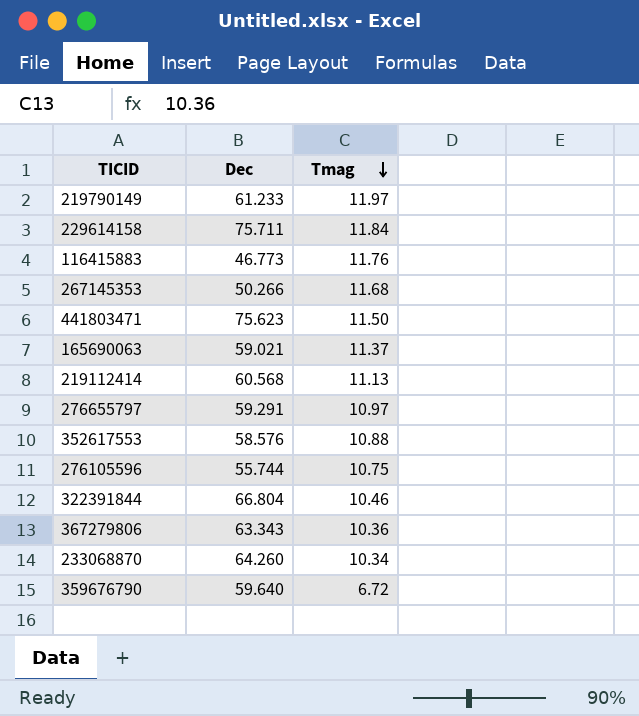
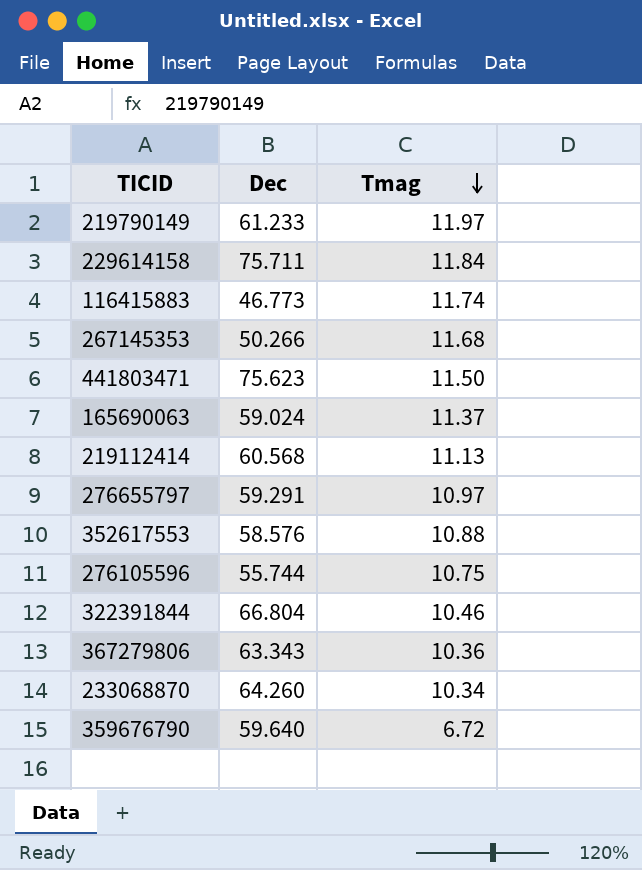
116415883 | Tmag: 11.76 -> 11.74
165690063 | Dec: 59.021 -> 59.024

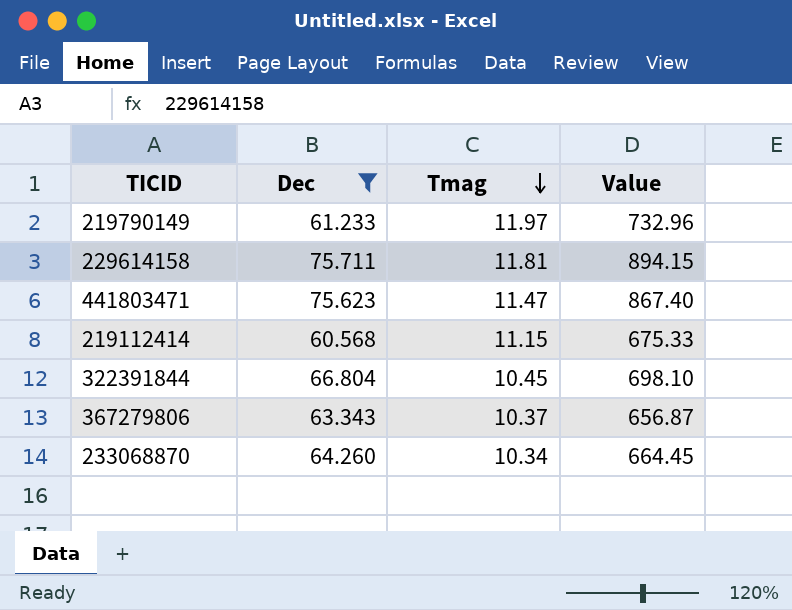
filter: none -> Dec >= 60.568
column Value | formula: none -> [Dec] * [Tmag]
229614158 | Tmag: 11.84 -> 11.81
441803471 | Tmag: 11.50 -> 11.47
219112414 | Tmag: 11.13 -> 11.15
322391844 | Tmag: 10.46 -> 10.45
367279806 | Tmag: 10.36 -> 10.37

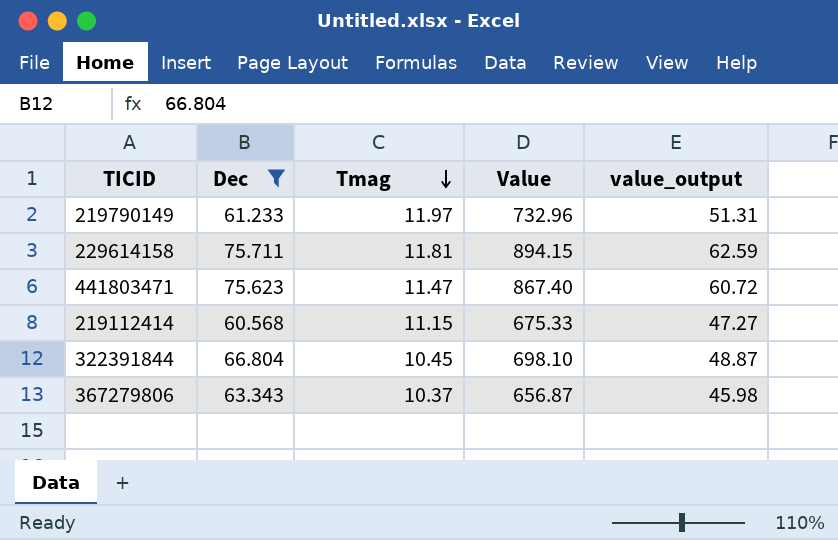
column value_output | formula: none -> [Value] * 0.07
row 233068870: 64.260 | 10.34 | 664.45 -> none

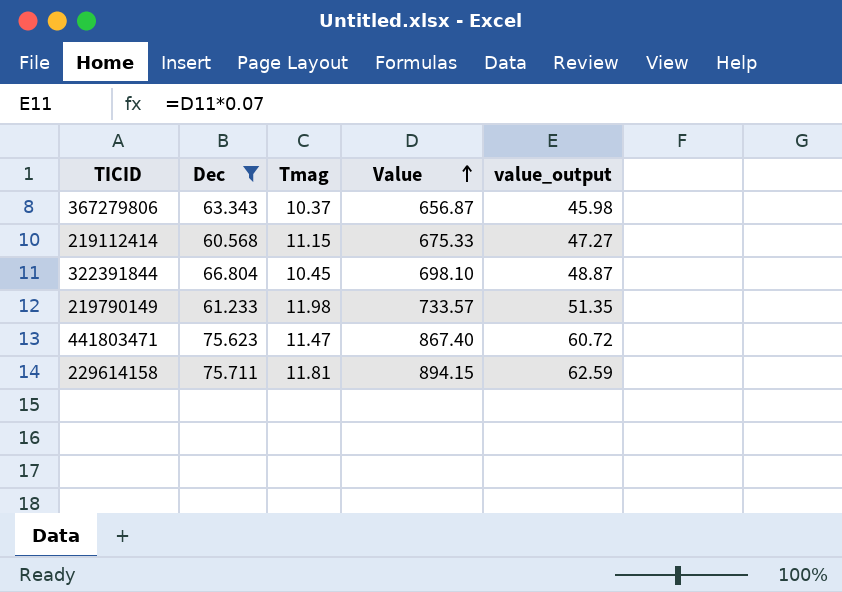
row order: Tmag descending -> Value ascending
219790149 | Tmag: 11.97 -> 11.98
219790149 | Value: 732.96 -> 733.57
219790149 | value_output: 51.31 -> 51.35

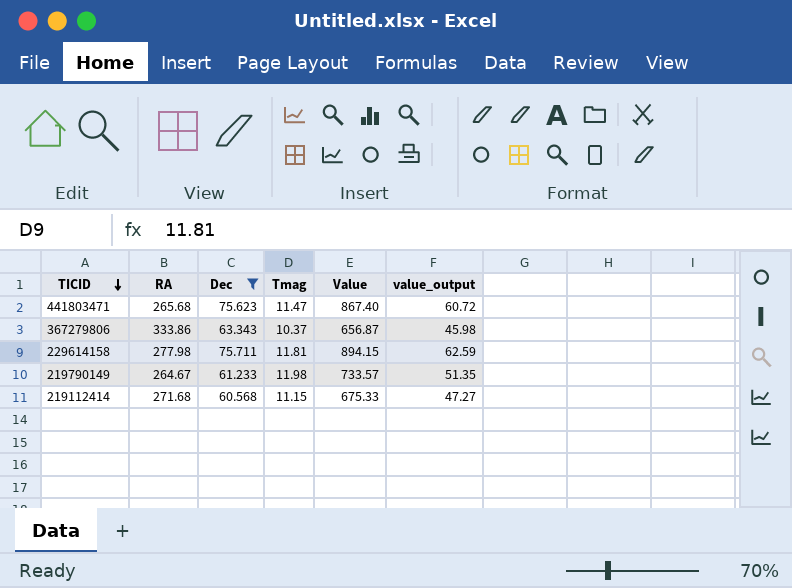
row order: Value ascending -> TICID descending
column RA | position: none -> 2
row 322391844: 66.804 | 10.45 | 698.10 | 48.87 -> none

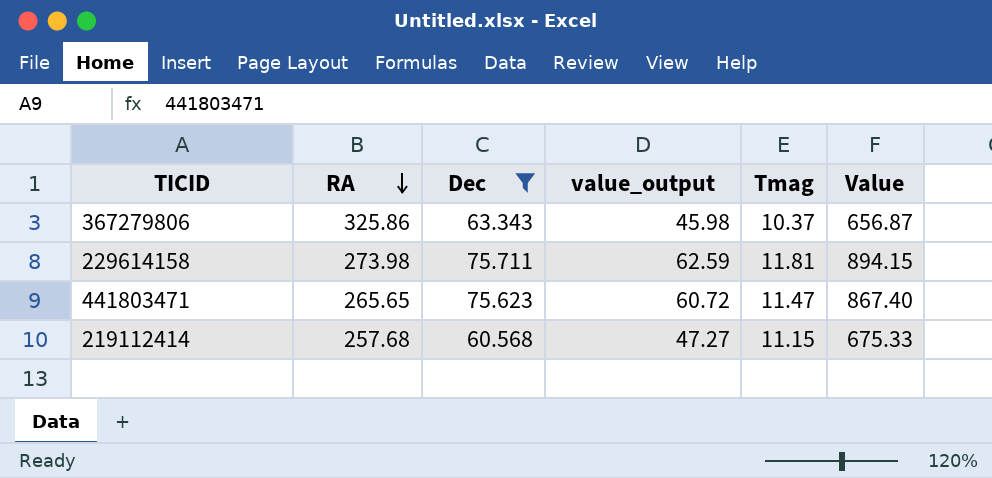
row order: TICID descending -> RA descending
column value_output | position: 6 -> 4
row 219790149: 264.67 | 61.233 | 11.98 | 733.57 | 51.35 -> none
367279806 | RA: 333.86 -> 325.86
229614158 | RA: 277.98 -> 273.98
441803471 | RA: 265.68 -> 265.65
219112414 | RA: 271.68 -> 257.68

